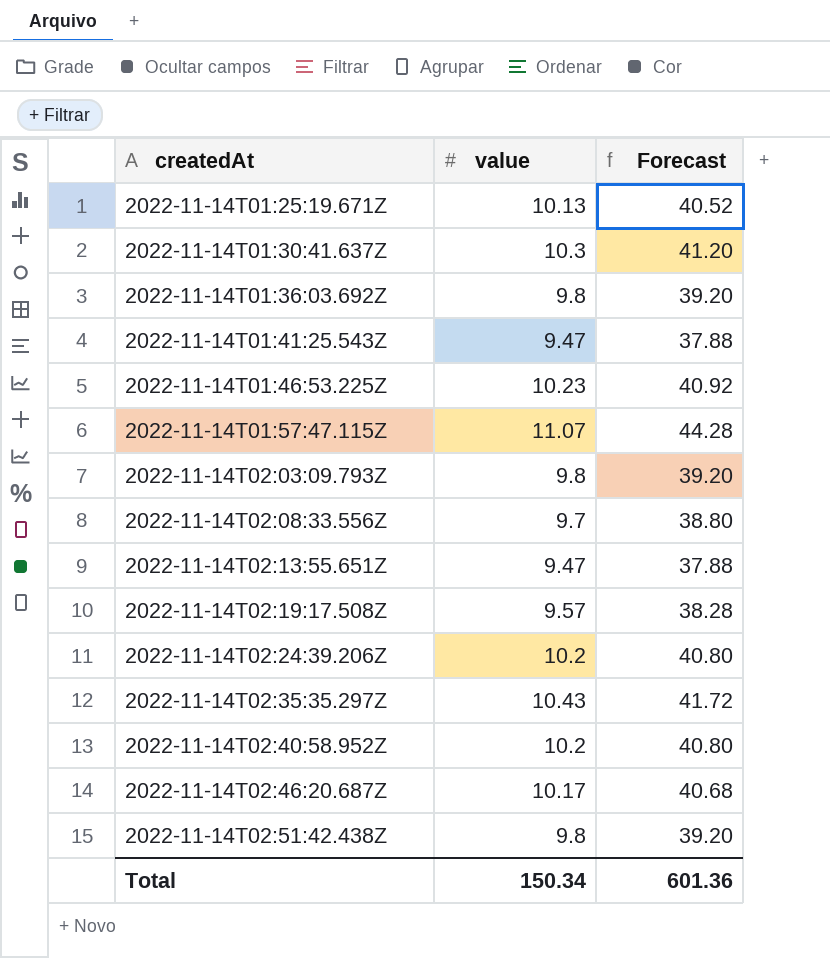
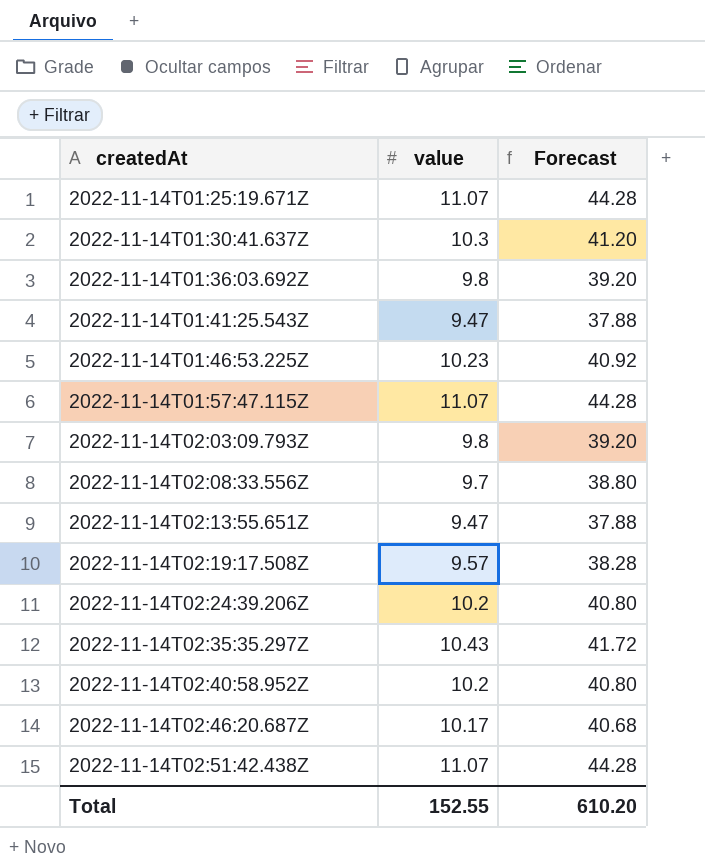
2022-11-14T01:25:19.671Z | value: 10.13 -> 11.07
2022-11-14T01:25:19.671Z | Forecast: 40.52 -> 44.28
2022-11-14T02:51:42.438Z | value: 9.8 -> 11.07
2022-11-14T02:51:42.438Z | Forecast: 39.20 -> 44.28
Total | value: 150.34 -> 152.55
Total | Forecast: 601.36 -> 610.20

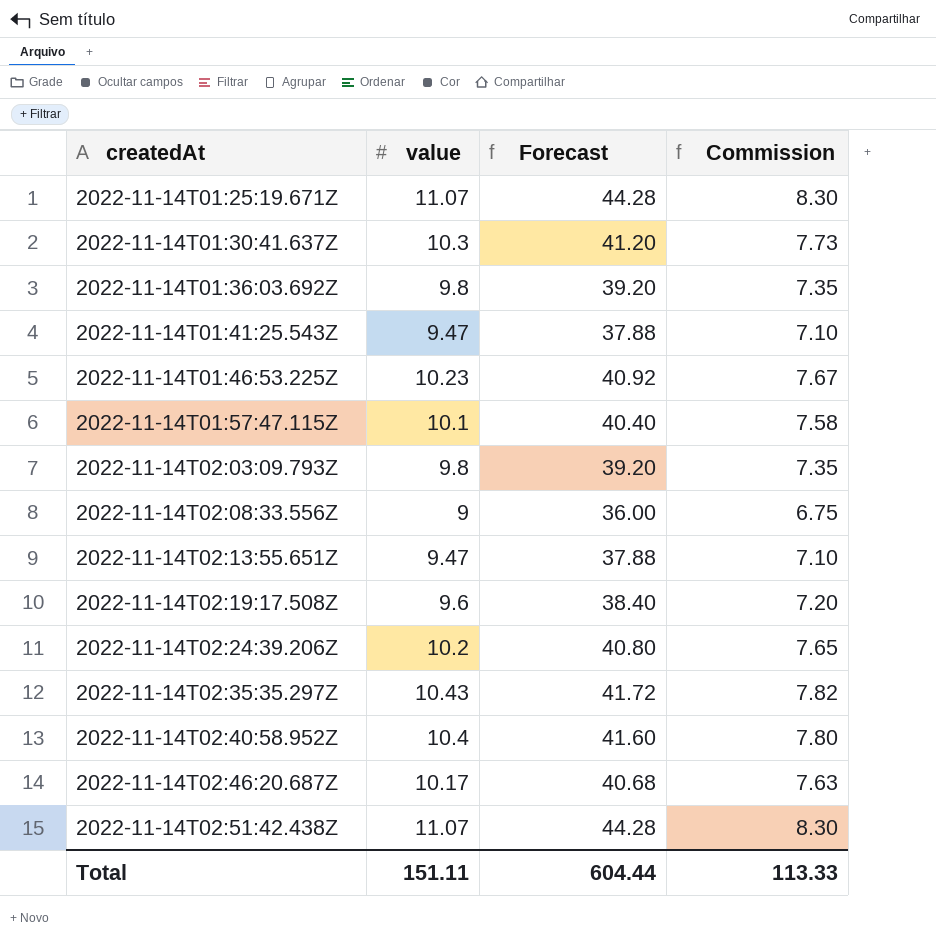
column Commission | formula: none -> [value] * 0.75
2022-11-14T01:57:47.115Z | value: 11.07 -> 10.1
2022-11-14T01:57:47.115Z | Forecast: 44.28 -> 40.40
2022-11-14T02:08:33.556Z | value: 9.7 -> 9
2022-11-14T02:08:33.556Z | Forecast: 38.80 -> 36.00
2022-11-14T02:19:17.508Z | value: 9.57 -> 9.6
2022-11-14T02:19:17.508Z | Forecast: 38.28 -> 38.40
2022-11-14T02:40:58.952Z | value: 10.2 -> 10.4
2022-11-14T02:40:58.952Z | Forecast: 40.80 -> 41.60
Total | value: 152.55 -> 151.11
Total | Forecast: 610.20 -> 604.44

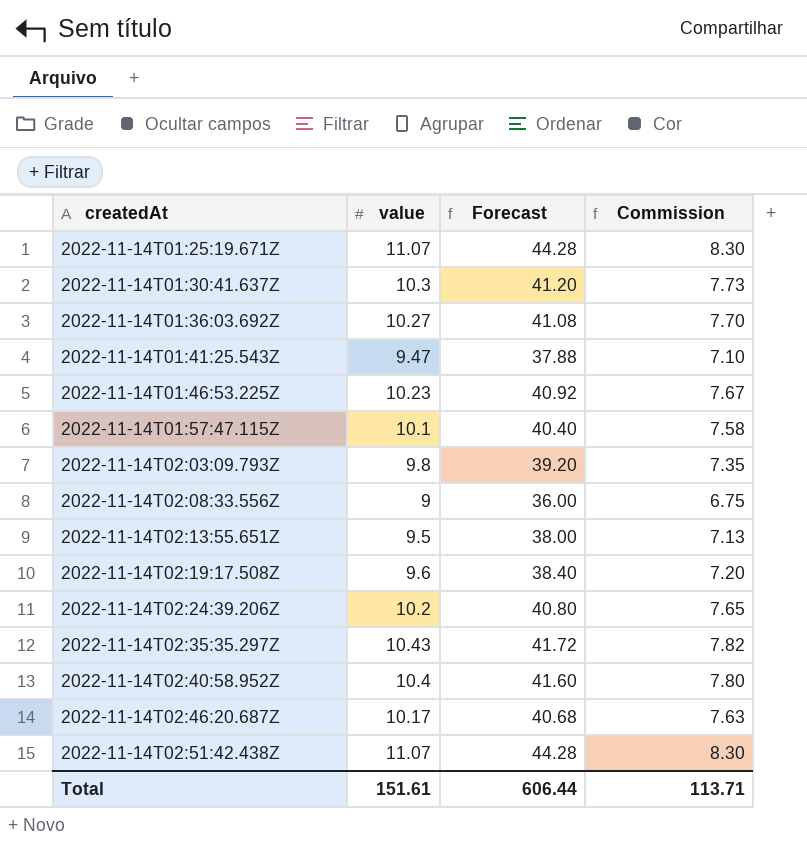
2022-11-14T01:36:03.692Z | value: 9.8 -> 10.27
2022-11-14T01:36:03.692Z | Forecast: 39.20 -> 41.08
2022-11-14T01:36:03.692Z | Commission: 7.35 -> 7.70
2022-11-14T02:13:55.651Z | value: 9.47 -> 9.5
2022-11-14T02:13:55.651Z | Forecast: 37.88 -> 38.00
2022-11-14T02:13:55.651Z | Commission: 7.10 -> 7.13
Total | value: 151.11 -> 151.61
Total | Forecast: 604.44 -> 606.44
Total | Commission: 113.33 -> 113.71

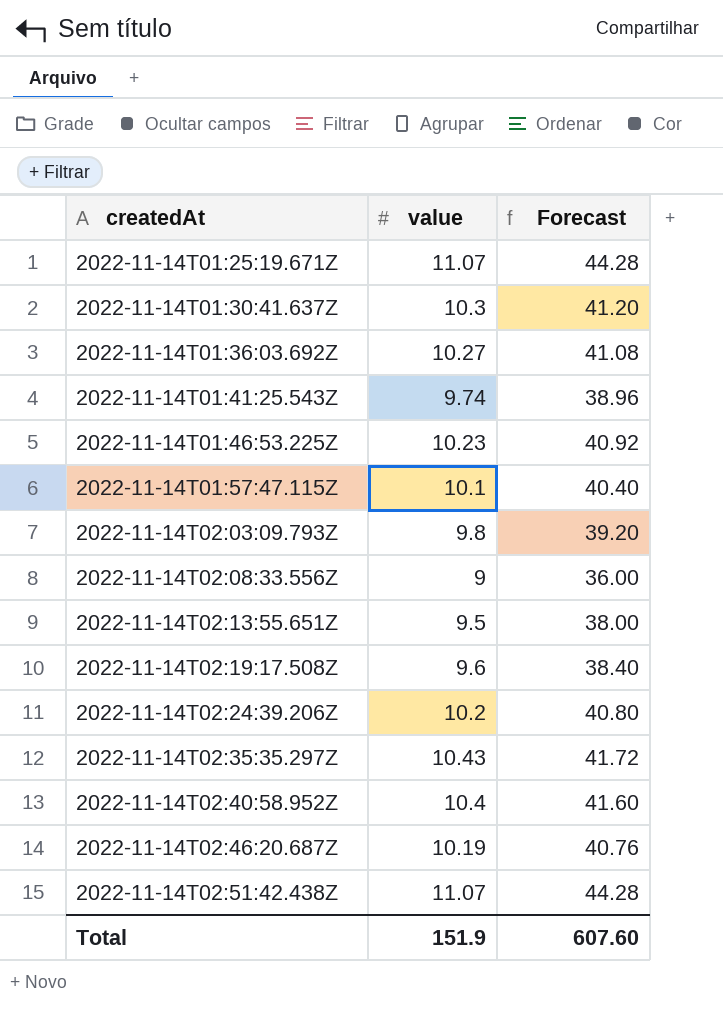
column Commission | formula: [value] * 0.75 -> none
2022-11-14T01:41:25.543Z | value: 9.47 -> 9.74
2022-11-14T01:41:25.543Z | Forecast: 37.88 -> 38.96
2022-11-14T02:46:20.687Z | value: 10.17 -> 10.19
2022-11-14T02:46:20.687Z | Forecast: 40.68 -> 40.76
Total | value: 151.61 -> 151.9
Total | Forecast: 606.44 -> 607.60

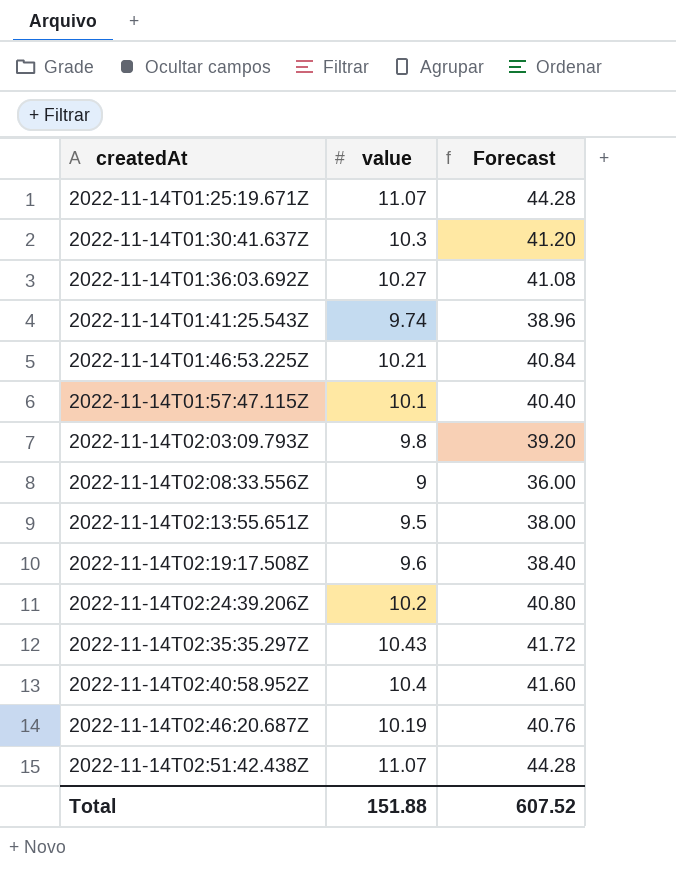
2022-11-14T01:46:53.225Z | value: 10.23 -> 10.21
2022-11-14T01:46:53.225Z | Forecast: 40.92 -> 40.84
Total | value: 151.9 -> 151.88
Total | Forecast: 607.60 -> 607.52

